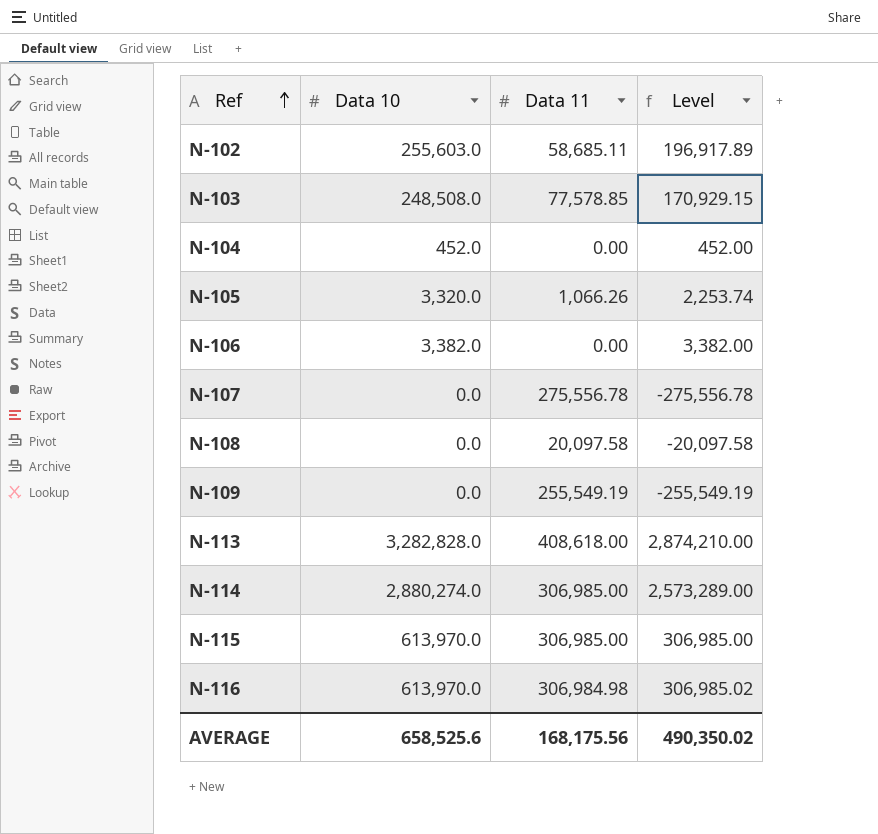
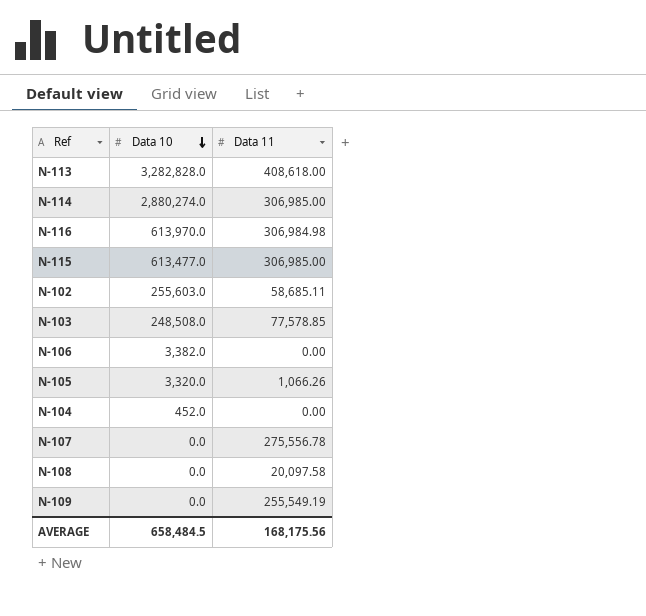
row order: Ref ascending -> Data 10 descending
column Level | formula: [Data 10] - [Data 11] -> none
N-115 | Data 10: 613,970.0 -> 613,477.0
AVERAGE | Data 10: 658,525.6 -> 658,484.5

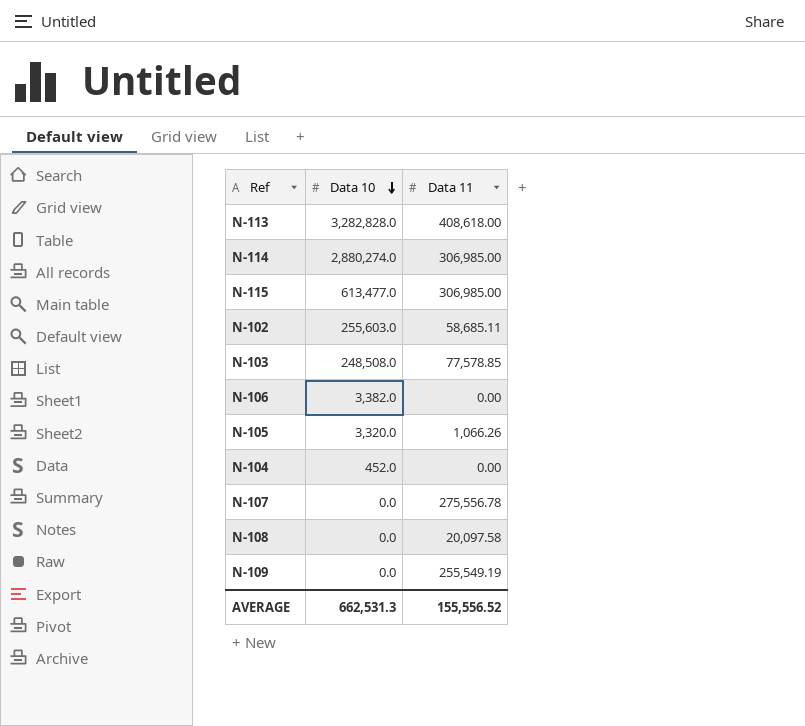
row N-116: 613,970.0 | 306,984.98 -> none
AVERAGE | Data 10: 658,484.5 -> 662,531.3
AVERAGE | Data 11: 168,175.56 -> 155,556.52

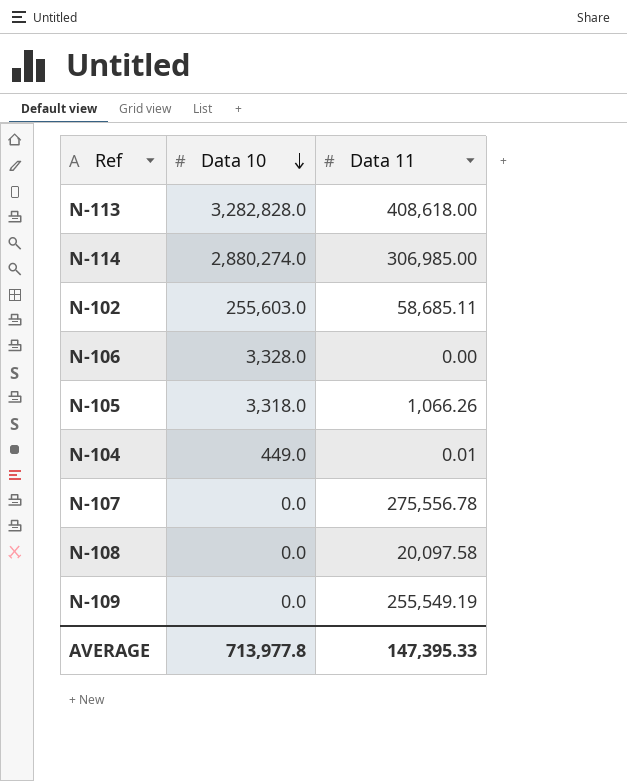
row N-115: 613,477.0 | 306,985.00 -> none
row N-103: 248,508.0 | 77,578.85 -> none
N-106 | Data 10: 3,382.0 -> 3,328.0
N-105 | Data 10: 3,320.0 -> 3,318.0
N-104 | Data 10: 452.0 -> 449.0
N-104 | Data 11: 0.00 -> 0.01
AVERAGE | Data 10: 662,531.3 -> 713,977.8
AVERAGE | Data 11: 155,556.52 -> 147,395.33

